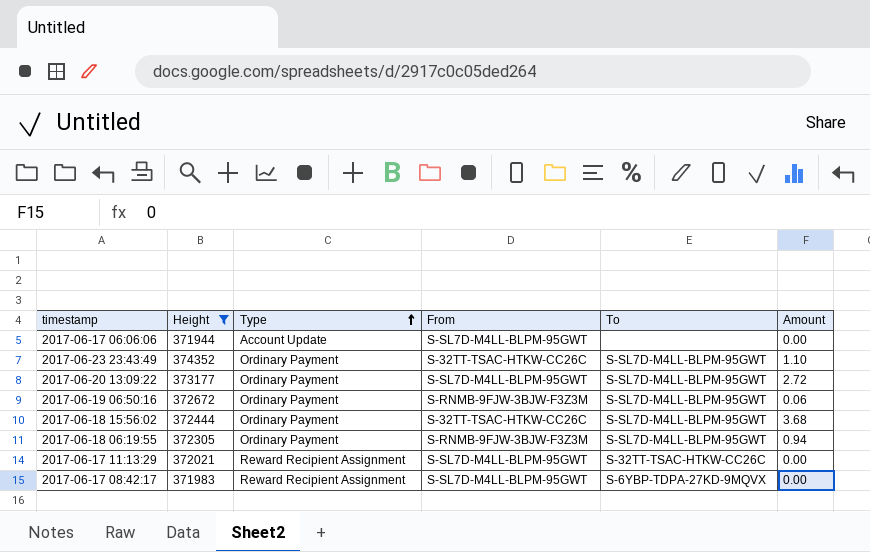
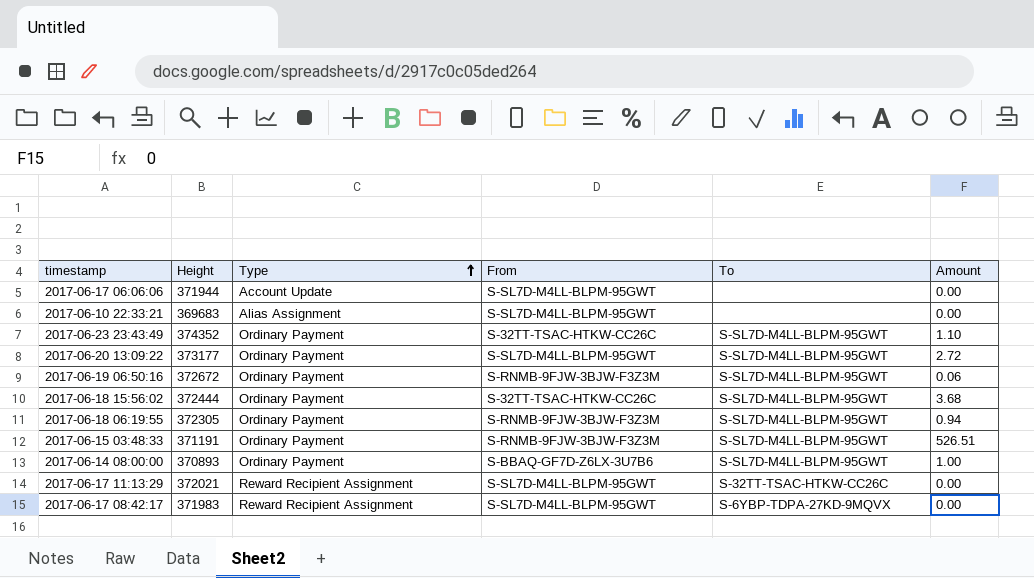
filter: Height >= 371944 -> none

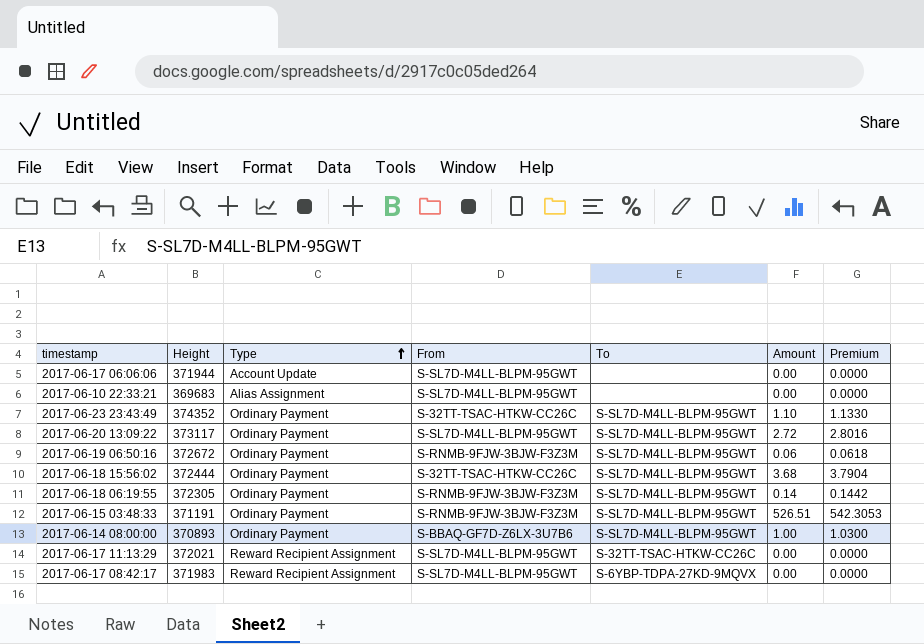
column Premium | formula: none -> [Amount] * 1.03
2017-06-20 13:09:22 | Height: 373177 -> 373117
2017-06-18 06:19:55 | Amount: 0.94 -> 0.14

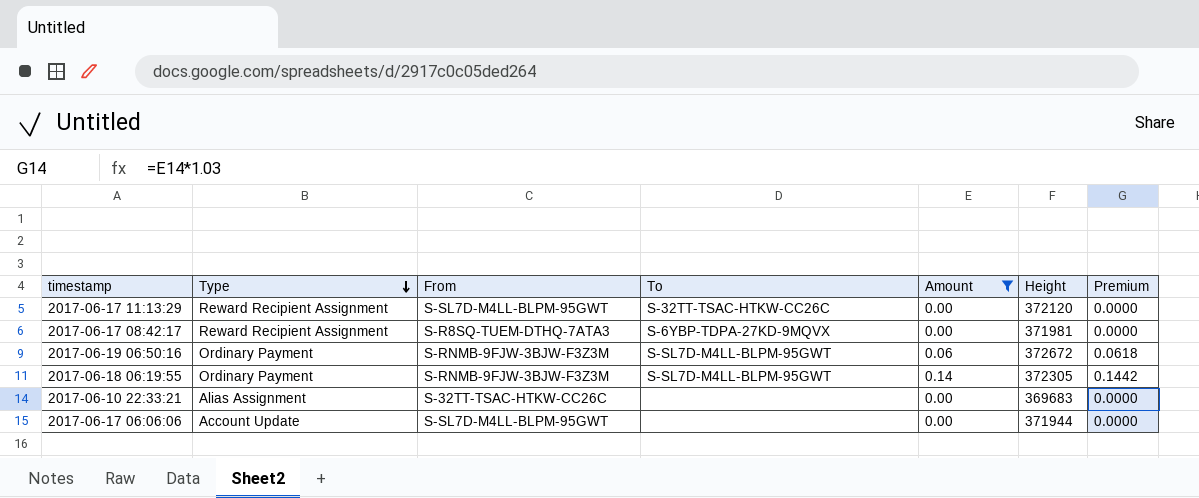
filter: none -> Amount <= 0.14
row order: Type ascending -> Type descending
column Height | position: 2 -> 6
2017-06-17 11:13:29 | Height: 372021 -> 372120
2017-06-17 08:42:17 | From: S-SL7D-M4LL-BLPM-95GWT -> S-R8SQ-TUEM-DTHQ-7ATA3
2017-06-17 08:42:17 | Height: 371983 -> 371981
2017-06-10 22:33:21 | From: S-SL7D-M4LL-BLPM-95GWT -> S-32TT-TSAC-HTKW-CC26C

